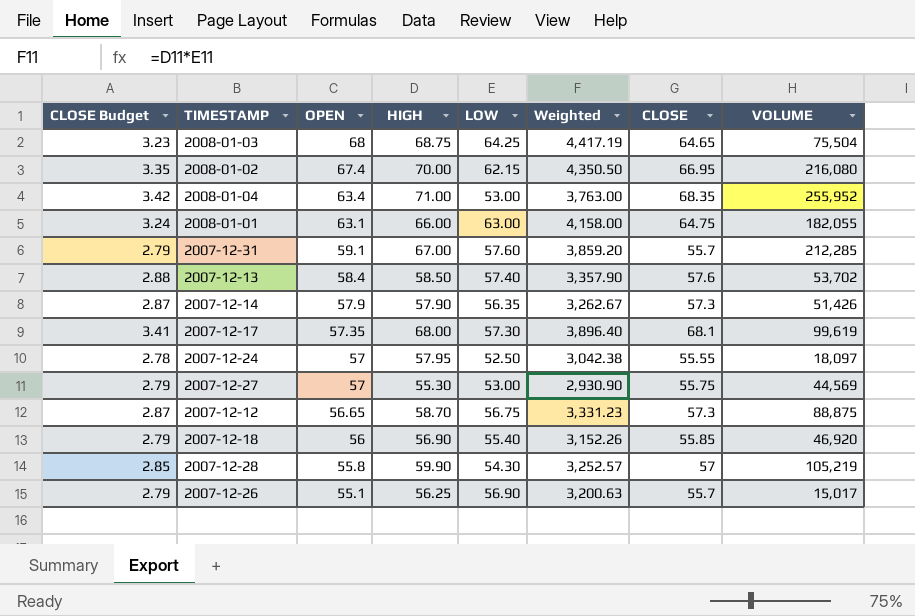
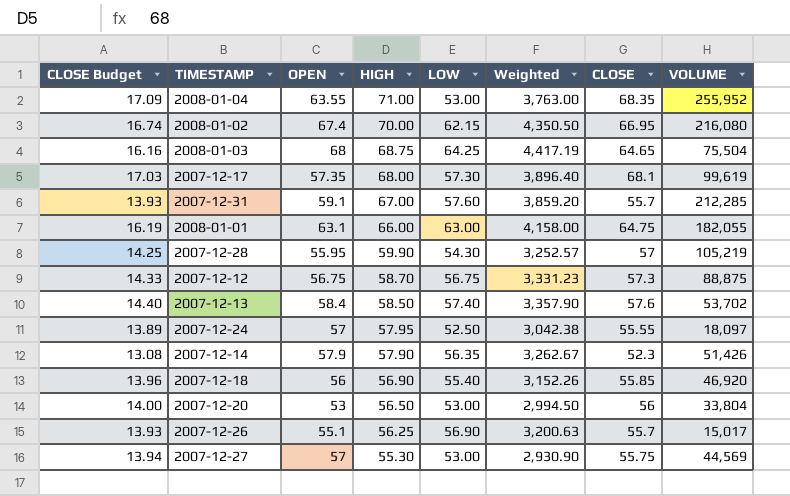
row order: OPEN descending -> HIGH descending
column CLOSE Budget | formula: [CLOSE] * 0.05 -> [CLOSE] * 0.25
2008-01-04 | OPEN: 63.4 -> 63.55
2007-12-28 | OPEN: 55.8 -> 55.95
2007-12-12 | OPEN: 56.65 -> 56.75
2007-12-14 | CLOSE: 57.3 -> 52.3
row 2007-12-20: none -> 14.00 | 53 | 56.50 | 53.00 | 2,994.50 | 56 | 33,804

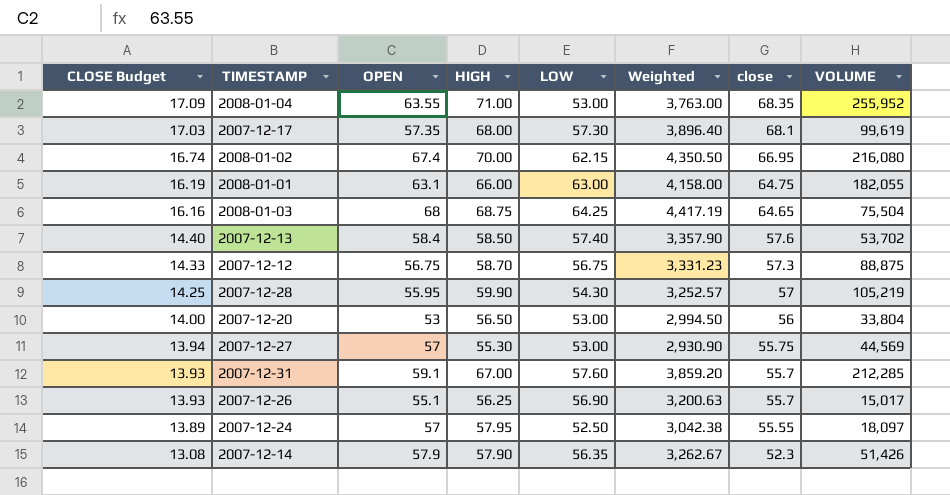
row order: HIGH descending -> CLOSE Budget descending
column name: CLOSE -> close
row 2007-12-18: 13.96 | 56 | 56.90 | 55.40 | 3,152.26 | 55.85 | 46,920 -> none

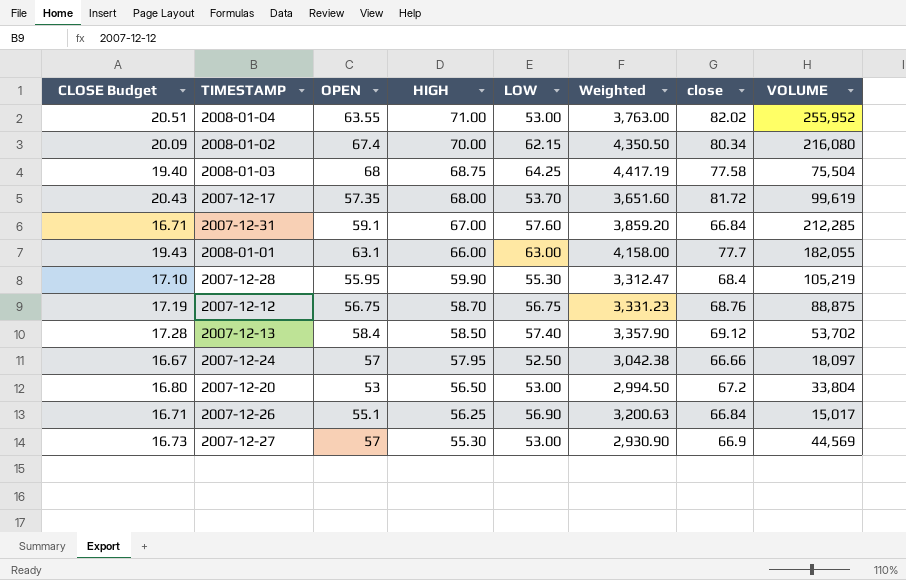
row order: CLOSE Budget descending -> HIGH descending
row 2007-12-14: 13.08 | 57.9 | 57.90 | 56.35 | 3,262.67 | 52.3 | 51,426 -> none
2008-01-04 | CLOSE Budget: 17.09 -> 20.51
2008-01-04 | close: 68.35 -> 82.02
2008-01-02 | CLOSE Budget: 16.74 -> 20.09
2008-01-02 | close: 66.95 -> 80.34
2008-01-03 | CLOSE Budget: 16.16 -> 19.40
2008-01-03 | close: 64.65 -> 77.58
2007-12-17 | CLOSE Budget: 17.03 -> 20.43
2007-12-17 | LOW: 57.30 -> 53.70
2007-12-17 | Weighted: 3,896.40 -> 3,651.60
2007-12-17 | close: 68.1 -> 81.72
2007-12-31 | CLOSE Budget: 13.93 -> 16.71
2007-12-31 | close: 55.7 -> 66.84
2008-01-01 | CLOSE Budget: 16.19 -> 19.43
2008-01-01 | close: 64.75 -> 77.7
2007-12-28 | CLOSE Budget: 14.25 -> 17.10
2007-12-28 | LOW: 54.30 -> 55.30
2007-12-28 | Weighted: 3,252.57 -> 3,312.47
2007-12-28 | close: 57 -> 68.4
2007-12-12 | CLOSE Budget: 14.33 -> 17.19
2007-12-12 | close: 57.3 -> 68.76
2007-12-13 | CLOSE Budget: 14.40 -> 17.28
2007-12-13 | close: 57.6 -> 69.12
2007-12-24 | CLOSE Budget: 13.89 -> 16.67
2007-12-24 | close: 55.55 -> 66.66
2007-12-20 | CLOSE Budget: 14.00 -> 16.80
2007-12-20 | close: 56 -> 67.2
2007-12-26 | CLOSE Budget: 13.93 -> 16.71
2007-12-26 | close: 55.7 -> 66.84
2007-12-27 | CLOSE Budget: 13.94 -> 16.73
2007-12-27 | close: 55.75 -> 66.9

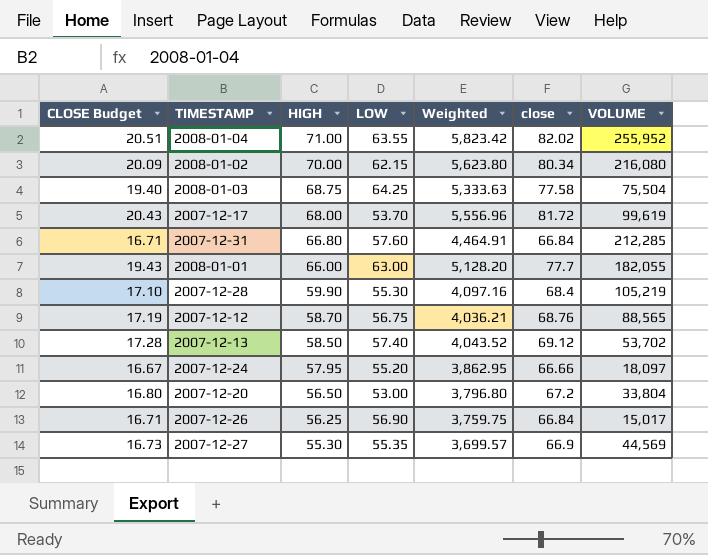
column OPEN | position: 3 -> none
column Weighted | formula: [HIGH] * [LOW] -> [HIGH] * [close]
2008-01-04 | LOW: 53.00 -> 63.55
2007-12-31 | HIGH: 67.00 -> 66.80
2007-12-12 | VOLUME: 88,875 -> 88,565
2007-12-24 | LOW: 52.50 -> 55.20
2007-12-27 | LOW: 53.00 -> 55.35

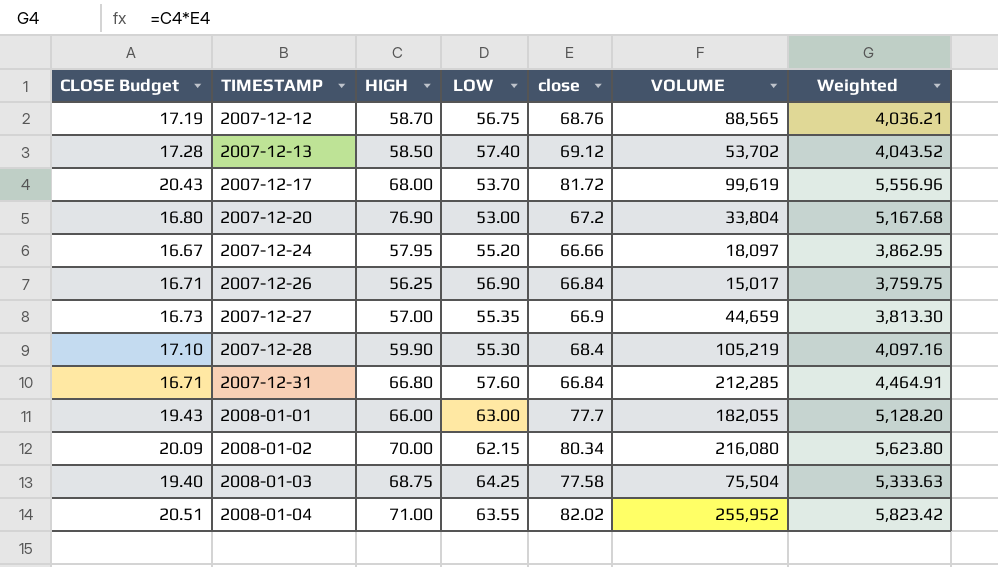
row order: HIGH descending -> TIMESTAMP ascending
column Weighted | position: 5 -> 7
2007-12-20 | HIGH: 56.50 -> 76.90
2007-12-20 | Weighted: 3,796.80 -> 5,167.68
2007-12-27 | HIGH: 55.30 -> 57.00
2007-12-27 | VOLUME: 44,569 -> 44,659
2007-12-27 | Weighted: 3,699.57 -> 3,813.30

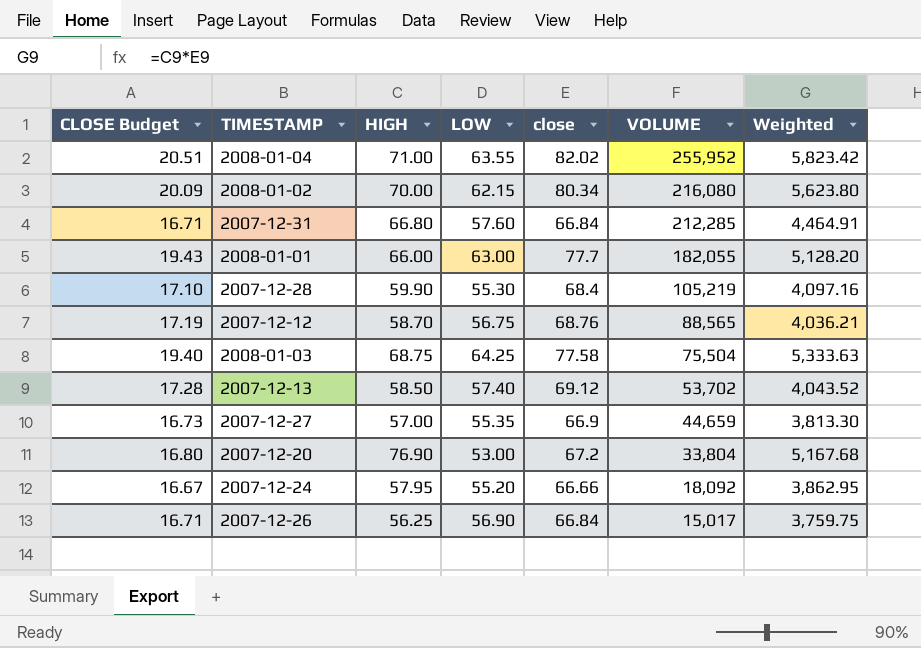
row order: TIMESTAMP ascending -> VOLUME descending
row 2007-12-17: 20.43 | 68.00 | 53.70 | 81.72 | 99,619 | 5,556.96 -> none
2007-12-24 | VOLUME: 18,097 -> 18,092

